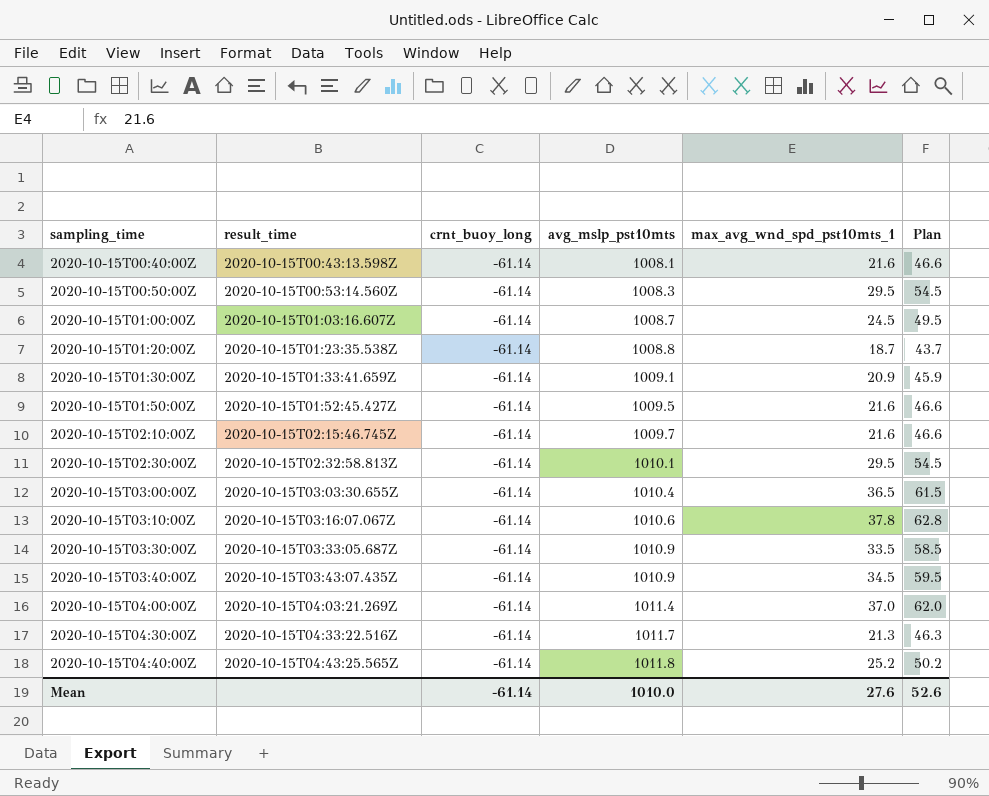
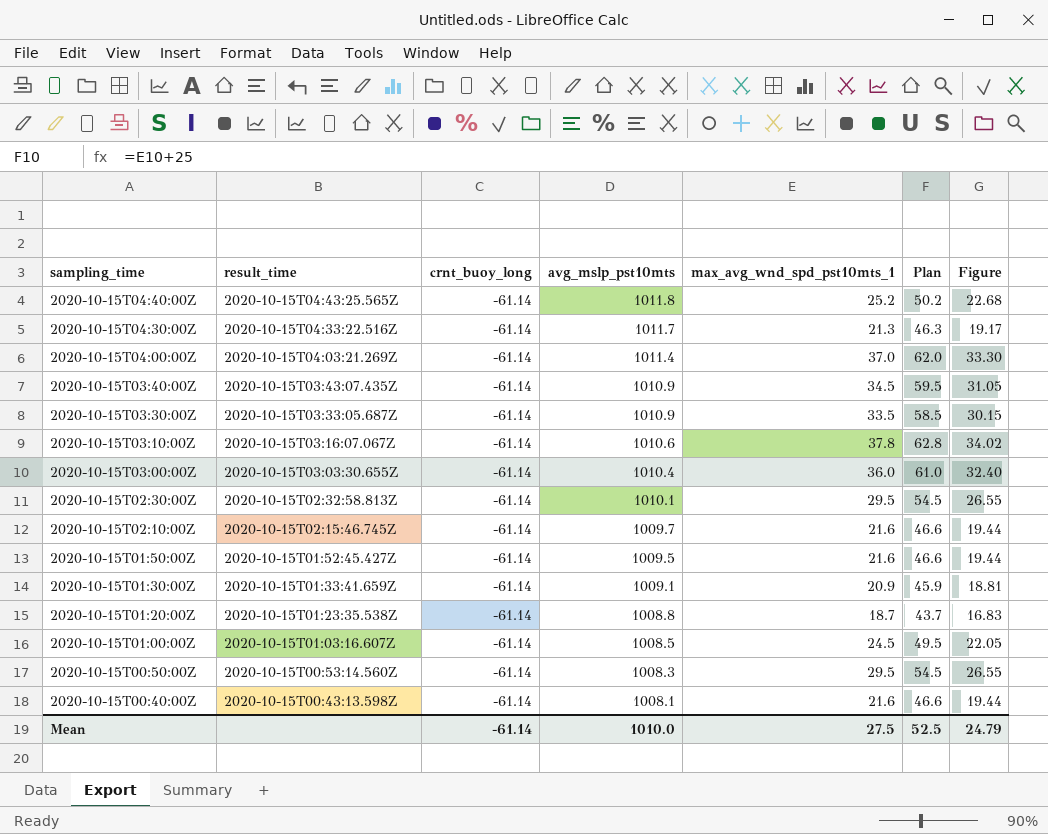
row order: sampling_time ascending -> sampling_time descending
column Figure | formula: none -> [max_avg_wnd_spd_pst10mts_1] * 0.9
2020-10-15T03:00:00Z | max_avg_wnd_spd_pst10mts_1: 36.5 -> 36.0
2020-10-15T03:00:00Z | Plan: 61.5 -> 61.0
2020-10-15T01:00:00Z | avg_mslp_pst10mts: 1008.7 -> 1008.5
Mean | max_avg_wnd_spd_pst10mts_1: 27.6 -> 27.5
Mean | Plan: 52.6 -> 52.5

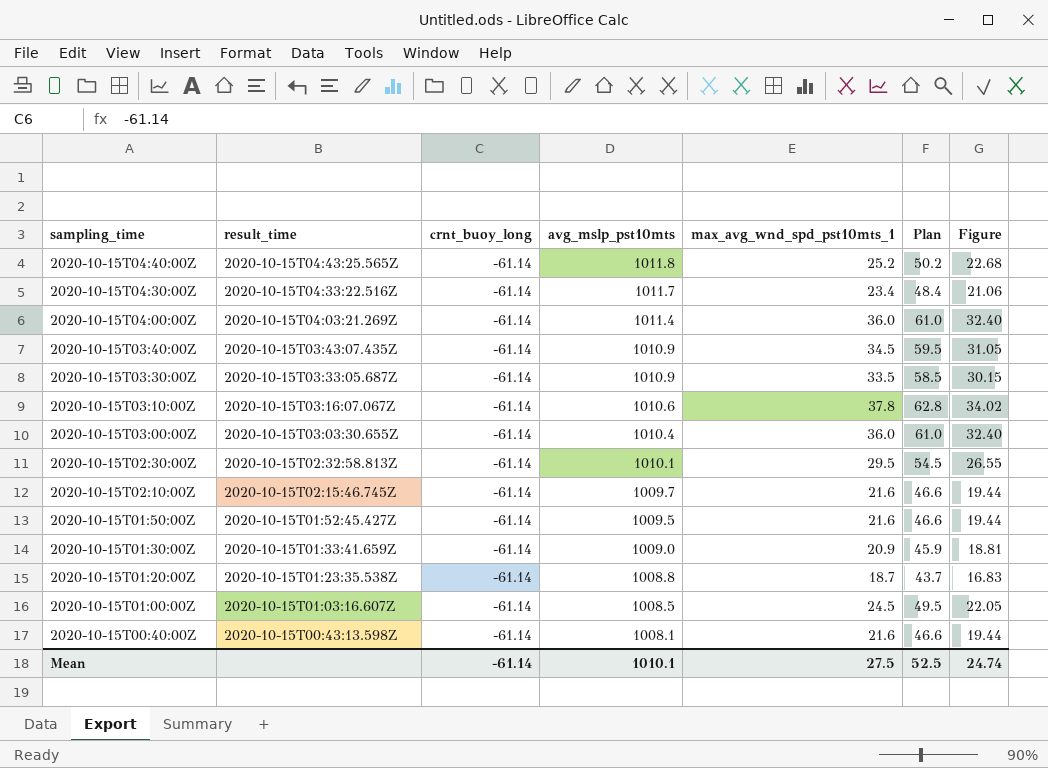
row 2020-10-15T00:50:00Z: 2020-10-15T00:53:14.560Z | -61.14 | 1008.3 | 29.5 | 54.5 | 26.55 -> none
2020-10-15T04:30:00Z | max_avg_wnd_spd_pst10mts_1: 21.3 -> 23.4
2020-10-15T04:30:00Z | Plan: 46.3 -> 48.4
2020-10-15T04:30:00Z | Figure: 19.17 -> 21.06
2020-10-15T04:00:00Z | max_avg_wnd_spd_pst10mts_1: 37.0 -> 36.0
2020-10-15T04:00:00Z | Plan: 62.0 -> 61.0
2020-10-15T04:00:00Z | Figure: 33.30 -> 32.40
2020-10-15T01:30:00Z | avg_mslp_pst10mts: 1009.1 -> 1009.0
Mean | avg_mslp_pst10mts: 1010.0 -> 1010.1
Mean | Figure: 24.79 -> 24.74

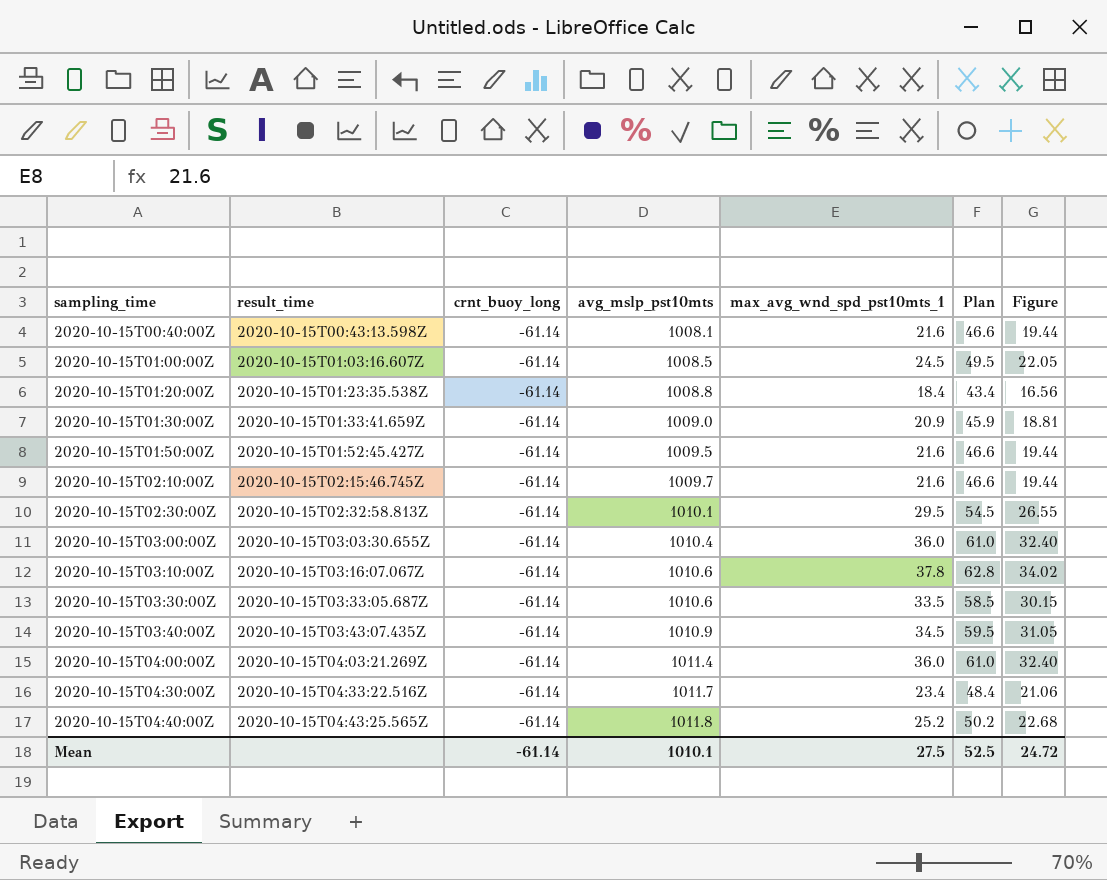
row order: sampling_time descending -> sampling_time ascending
2020-10-15T01:20:00Z | max_avg_wnd_spd_pst10mts_1: 18.7 -> 18.4
2020-10-15T01:20:00Z | Plan: 43.7 -> 43.4
2020-10-15T01:20:00Z | Figure: 16.83 -> 16.56
2020-10-15T03:30:00Z | avg_mslp_pst10mts: 1010.9 -> 1010.6
Mean | Figure: 24.74 -> 24.72

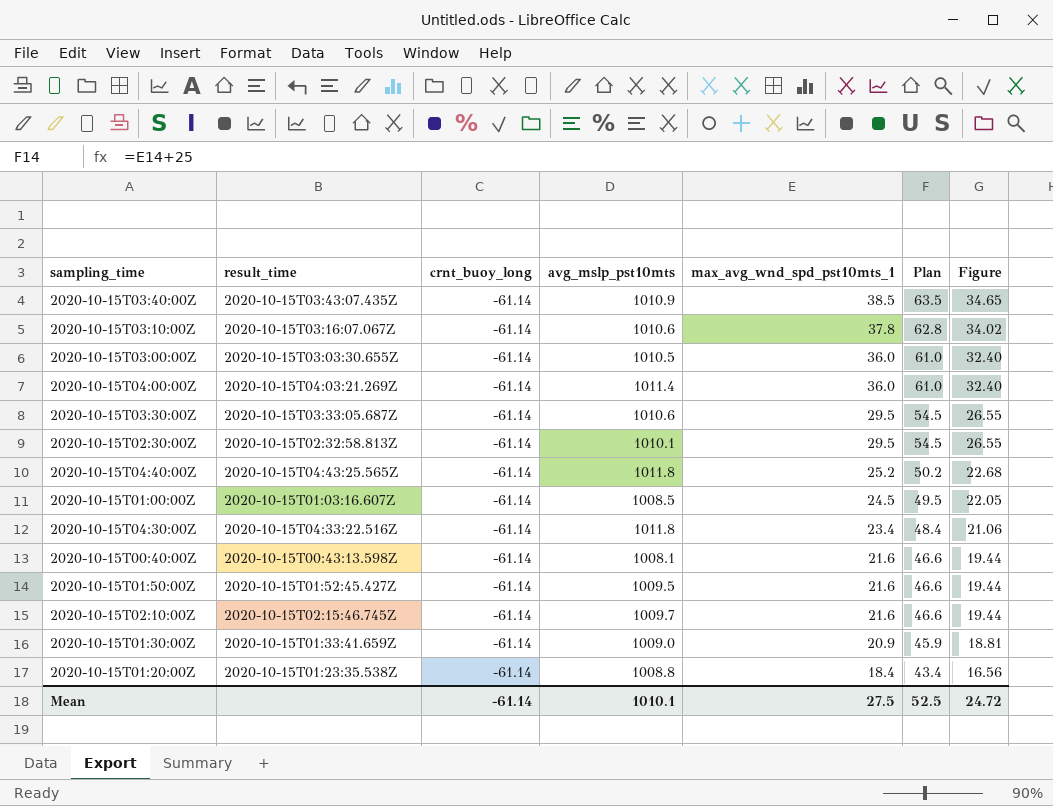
row order: sampling_time ascending -> max_avg_wnd_spd_pst10mts_1 descending
2020-10-15T03:40:00Z | max_avg_wnd_spd_pst10mts_1: 34.5 -> 38.5
2020-10-15T03:40:00Z | Plan: 59.5 -> 63.5
2020-10-15T03:40:00Z | Figure: 31.05 -> 34.65
2020-10-15T03:00:00Z | avg_mslp_pst10mts: 1010.4 -> 1010.5
2020-10-15T03:30:00Z | max_avg_wnd_spd_pst10mts_1: 33.5 -> 29.5
2020-10-15T03:30:00Z | Plan: 58.5 -> 54.5
2020-10-15T03:30:00Z | Figure: 30.15 -> 26.55
2020-10-15T04:30:00Z | avg_mslp_pst10mts: 1011.7 -> 1011.8

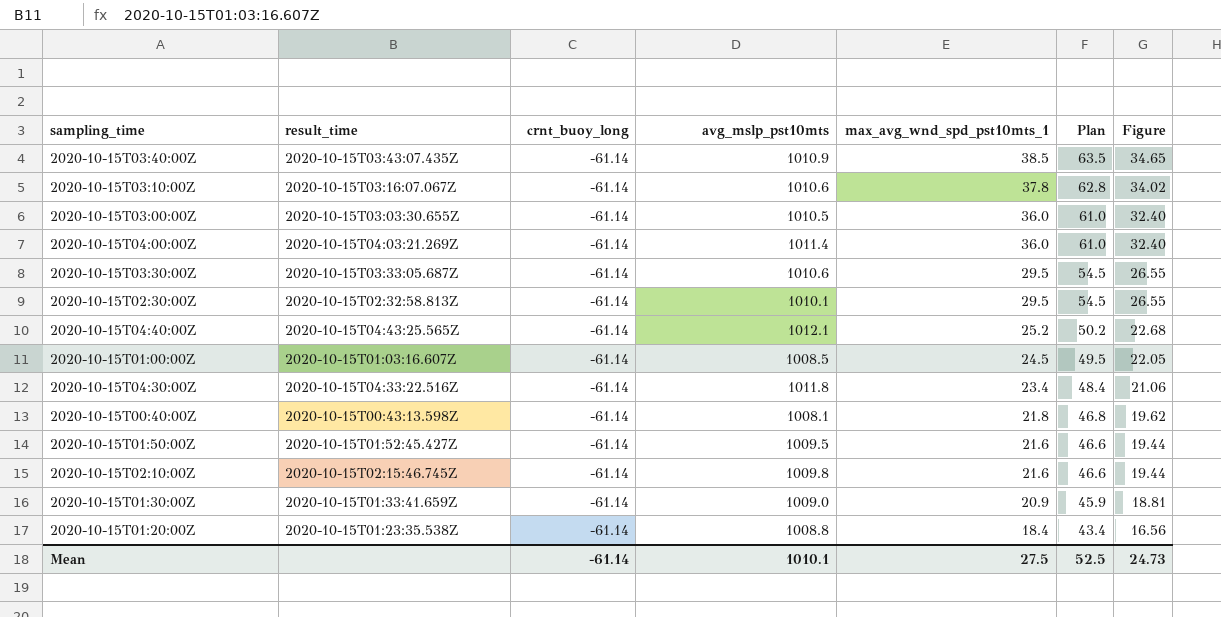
2020-10-15T04:40:00Z | avg_mslp_pst10mts: 1011.8 -> 1012.1
2020-10-15T00:40:00Z | max_avg_wnd_spd_pst10mts_1: 21.6 -> 21.8
2020-10-15T00:40:00Z | Plan: 46.6 -> 46.8
2020-10-15T00:40:00Z | Figure: 19.44 -> 19.62
2020-10-15T02:10:00Z | avg_mslp_pst10mts: 1009.7 -> 1009.8
Mean | Figure: 24.72 -> 24.73

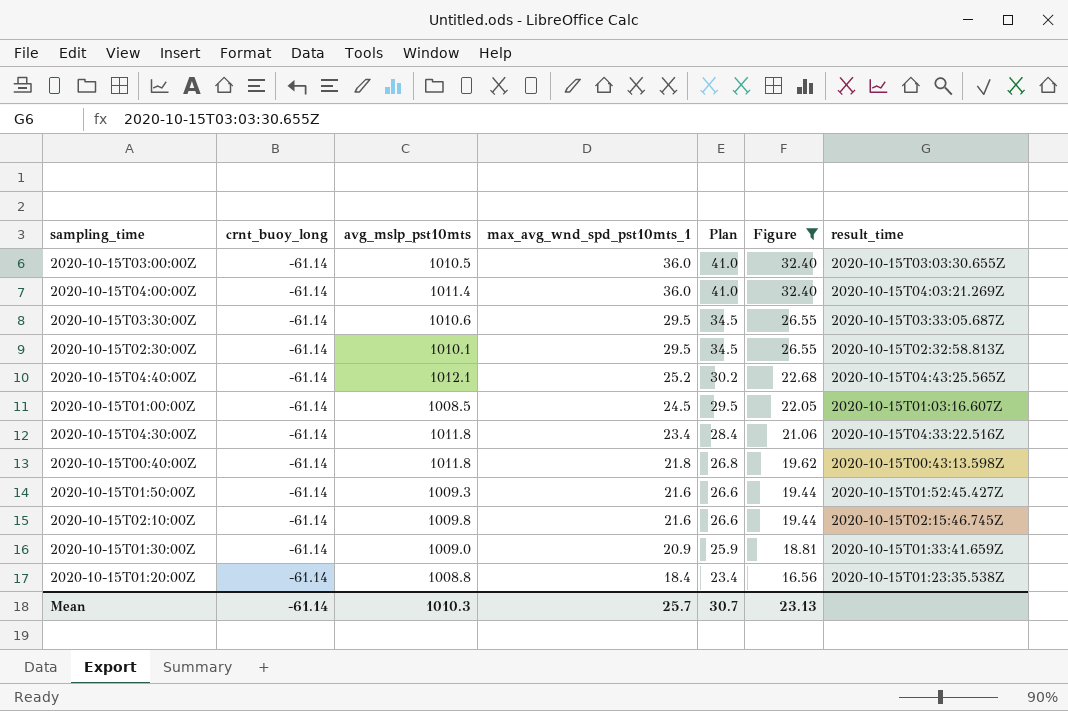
filter: none -> Figure <= 32.40
column Plan | formula: [max_avg_wnd_spd_pst10mts_1] + 25 -> [max_avg_wnd_spd_pst10mts_1] + 5
column result_time | position: 2 -> 7
2020-10-15T00:40:00Z | avg_mslp_pst10mts: 1008.1 -> 1011.8
2020-10-15T01:50:00Z | avg_mslp_pst10mts: 1009.5 -> 1009.3
Mean | avg_mslp_pst10mts: 1010.1 -> 1010.3
Mean | max_avg_wnd_spd_pst10mts_1: 27.5 -> 25.7
Mean | Plan: 52.5 -> 30.7
Mean | Figure: 24.73 -> 23.13

